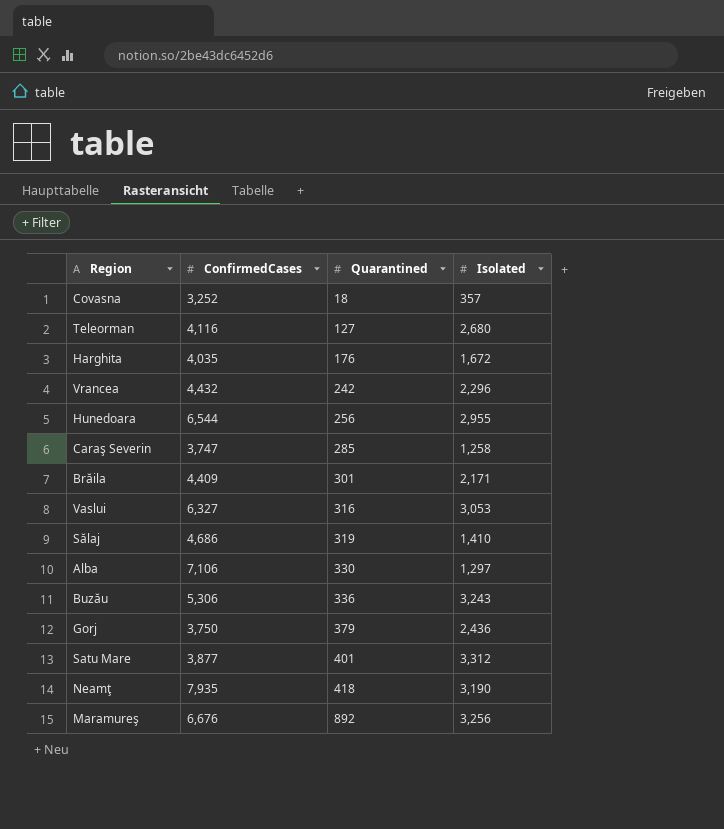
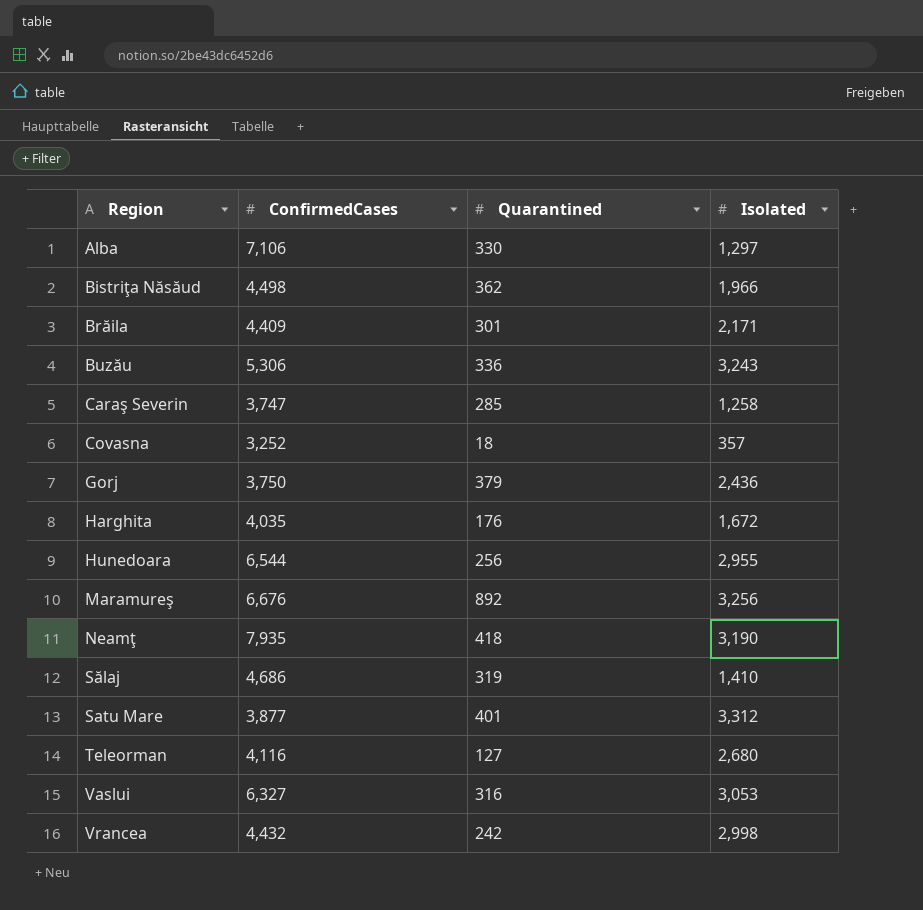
row order: Quarantined ascending -> Region ascending
row Bistriţa Năsăud: none -> 4,498 | 362 | 1,966
Vrancea | Isolated: 2,296 -> 2,998

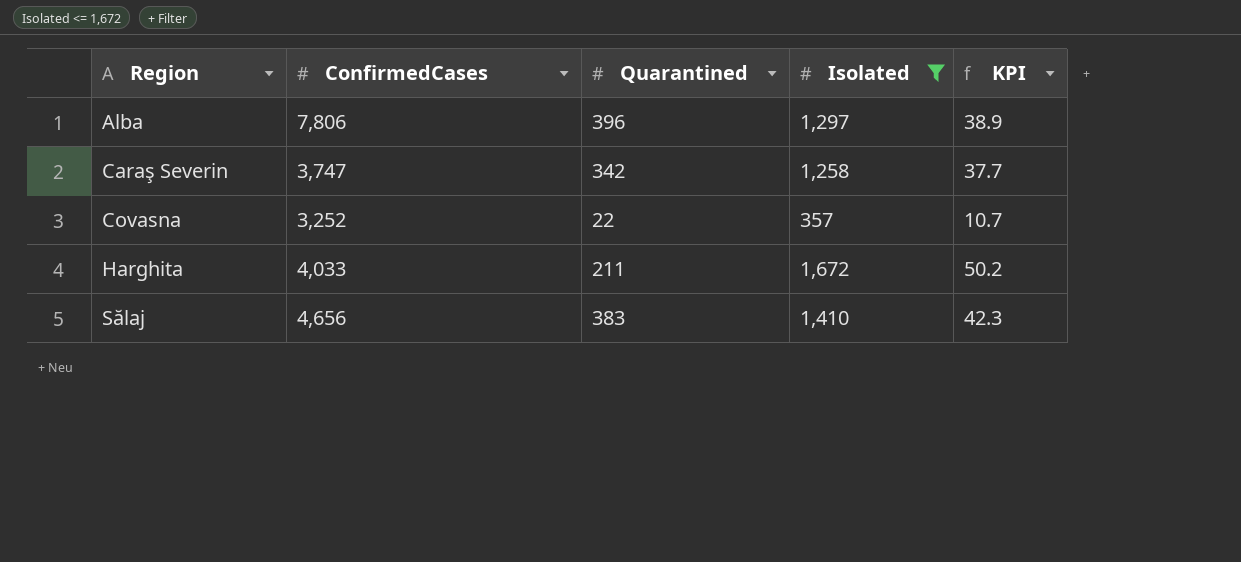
filter: none -> Isolated <= 1,672
column KPI | formula: none -> [Isolated] * 0.03
Alba | ConfirmedCases: 7,106 -> 7,806
Alba | Quarantined: 330 -> 396
Caraş Severin | Quarantined: 285 -> 342
Covasna | Quarantined: 18 -> 22
Harghita | ConfirmedCases: 4,035 -> 4,033
Harghita | Quarantined: 176 -> 211
Sălaj | ConfirmedCases: 4,686 -> 4,656
Sălaj | Quarantined: 319 -> 383

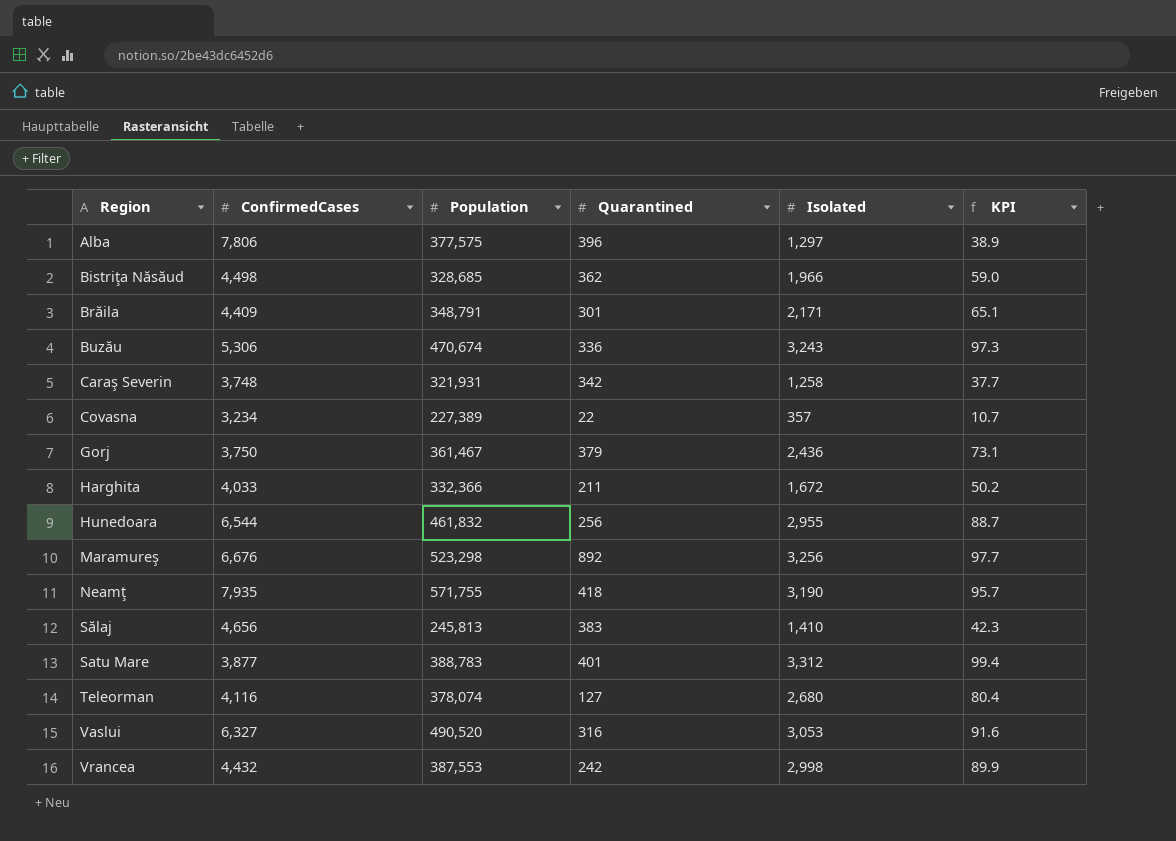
filter: Isolated <= 1,672 -> none
column Population | position: none -> 3
Caraş Severin | ConfirmedCases: 3,747 -> 3,748
Covasna | ConfirmedCases: 3,252 -> 3,234

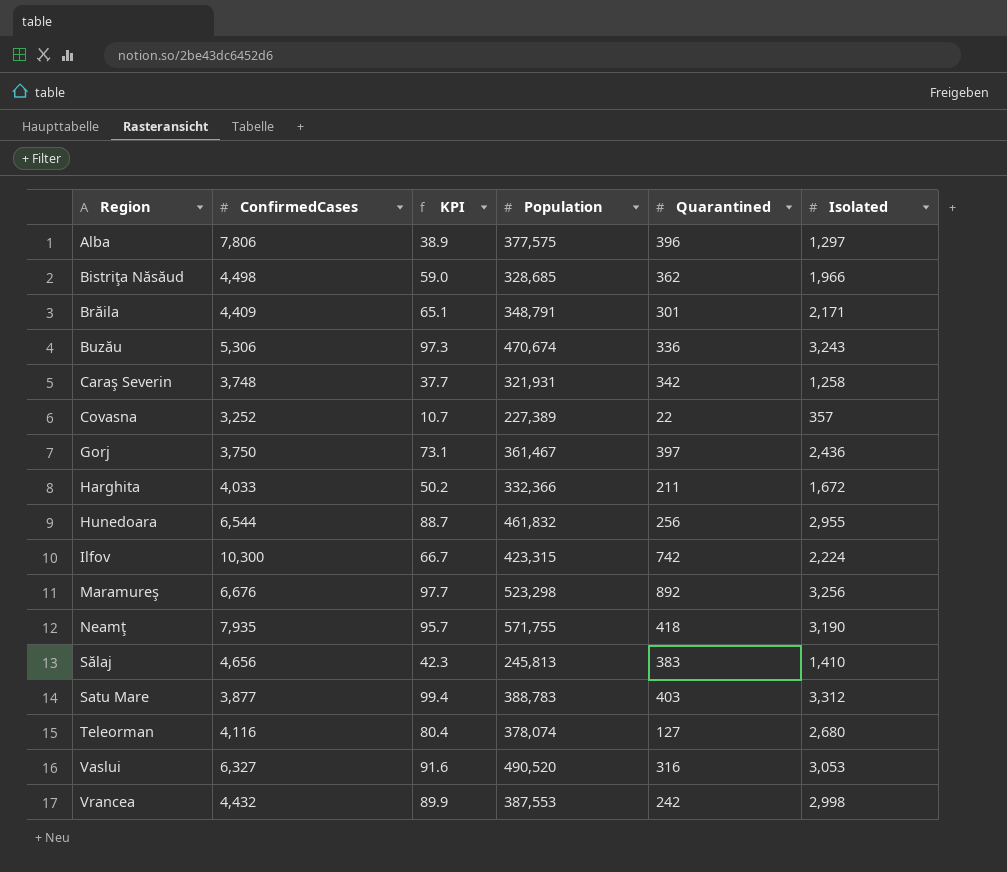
column KPI | position: 6 -> 3
Covasna | ConfirmedCases: 3,234 -> 3,252
Gorj | Quarantined: 379 -> 397
row Ilfov: none -> 10,300 | 66.7 | 423,315 | 742 | 2,224
Satu Mare | Quarantined: 401 -> 403

